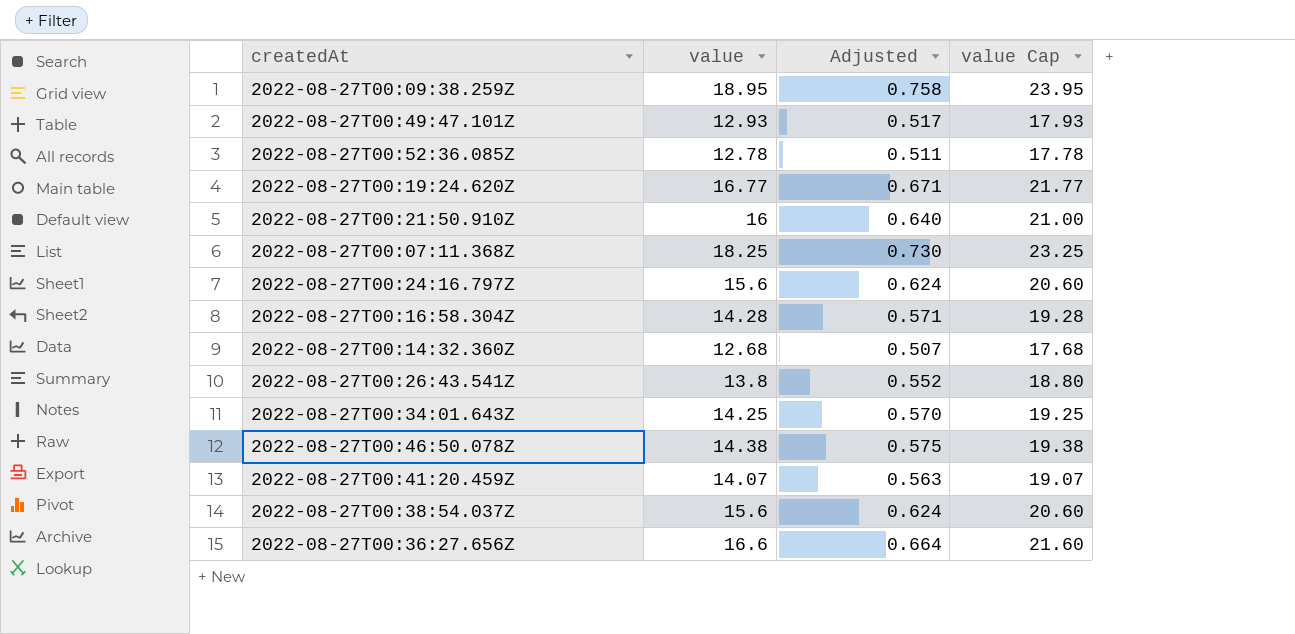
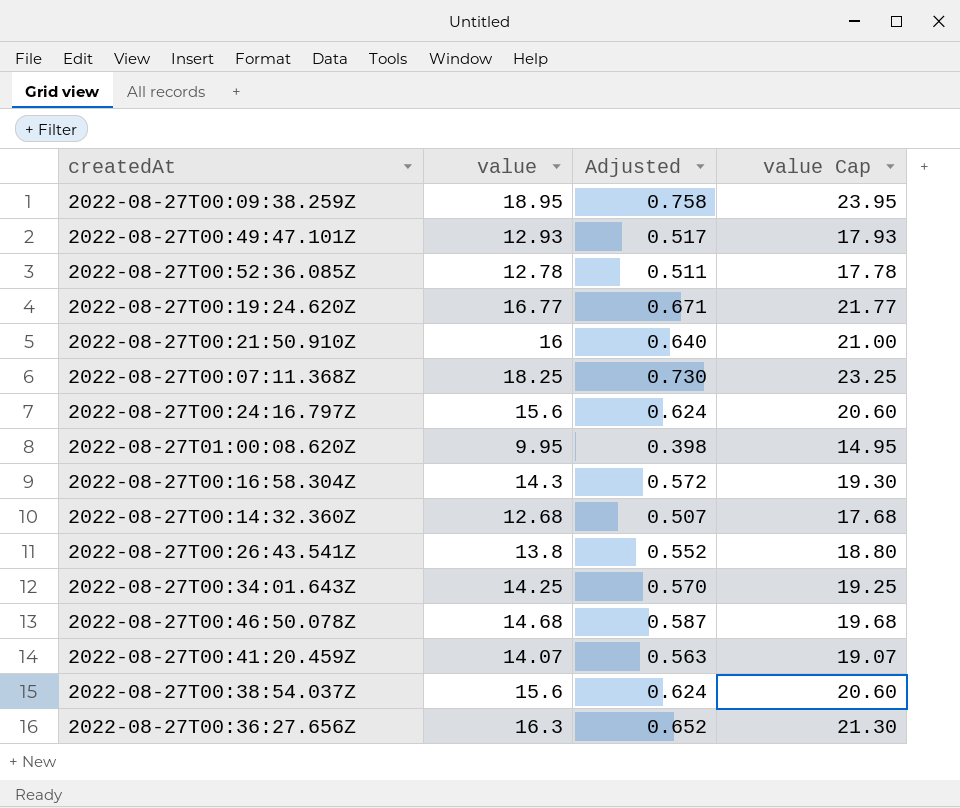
row 2022-08-27T01:00:08.620Z: none -> 9.95 | 0.398 | 14.95
2022-08-27T00:16:58.304Z | value: 14.28 -> 14.3
2022-08-27T00:16:58.304Z | Adjusted: 0.571 -> 0.572
2022-08-27T00:16:58.304Z | value Cap: 19.28 -> 19.30
2022-08-27T00:46:50.078Z | value: 14.38 -> 14.68
2022-08-27T00:46:50.078Z | Adjusted: 0.575 -> 0.587
2022-08-27T00:46:50.078Z | value Cap: 19.38 -> 19.68
2022-08-27T00:36:27.656Z | value: 16.6 -> 16.3
2022-08-27T00:36:27.656Z | Adjusted: 0.664 -> 0.652
2022-08-27T00:36:27.656Z | value Cap: 21.60 -> 21.30

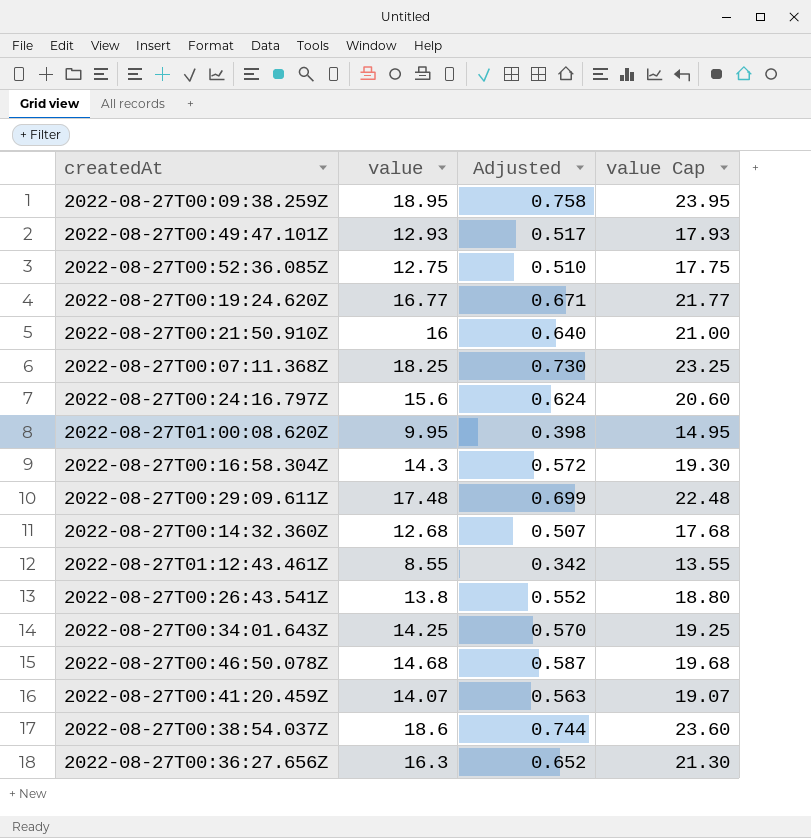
2022-08-27T00:52:36.085Z | value: 12.78 -> 12.75
2022-08-27T00:52:36.085Z | Adjusted: 0.511 -> 0.510
2022-08-27T00:52:36.085Z | value Cap: 17.78 -> 17.75
row 2022-08-27T00:29:09.611Z: none -> 17.48 | 0.699 | 22.48
row 2022-08-27T01:12:43.461Z: none -> 8.55 | 0.342 | 13.55
2022-08-27T00:38:54.037Z | value: 15.6 -> 18.6
2022-08-27T00:38:54.037Z | Adjusted: 0.624 -> 0.744
2022-08-27T00:38:54.037Z | value Cap: 20.60 -> 23.60

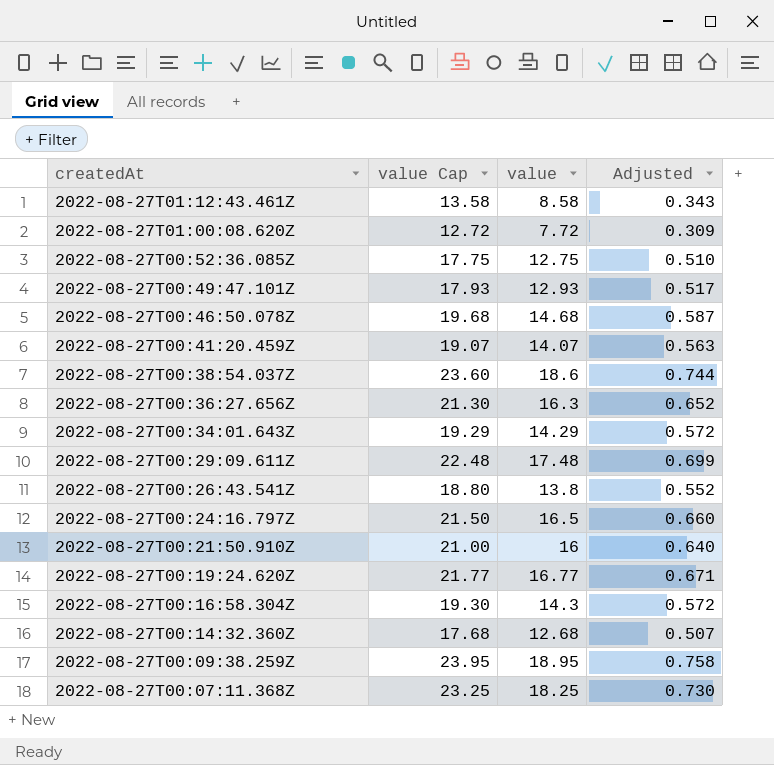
row order: none -> createdAt descending
column value Cap | position: 4 -> 2
2022-08-27T01:12:43.461Z | value Cap: 13.55 -> 13.58
2022-08-27T01:12:43.461Z | value: 8.55 -> 8.58
2022-08-27T01:12:43.461Z | Adjusted: 0.342 -> 0.343
2022-08-27T01:00:08.620Z | value Cap: 14.95 -> 12.72
2022-08-27T01:00:08.620Z | value: 9.95 -> 7.72
2022-08-27T01:00:08.620Z | Adjusted: 0.398 -> 0.309
2022-08-27T00:34:01.643Z | value Cap: 19.25 -> 19.29
2022-08-27T00:34:01.643Z | value: 14.25 -> 14.29
2022-08-27T00:34:01.643Z | Adjusted: 0.570 -> 0.572
2022-08-27T00:24:16.797Z | value Cap: 20.60 -> 21.50
2022-08-27T00:24:16.797Z | value: 15.6 -> 16.5
2022-08-27T00:24:16.797Z | Adjusted: 0.624 -> 0.660

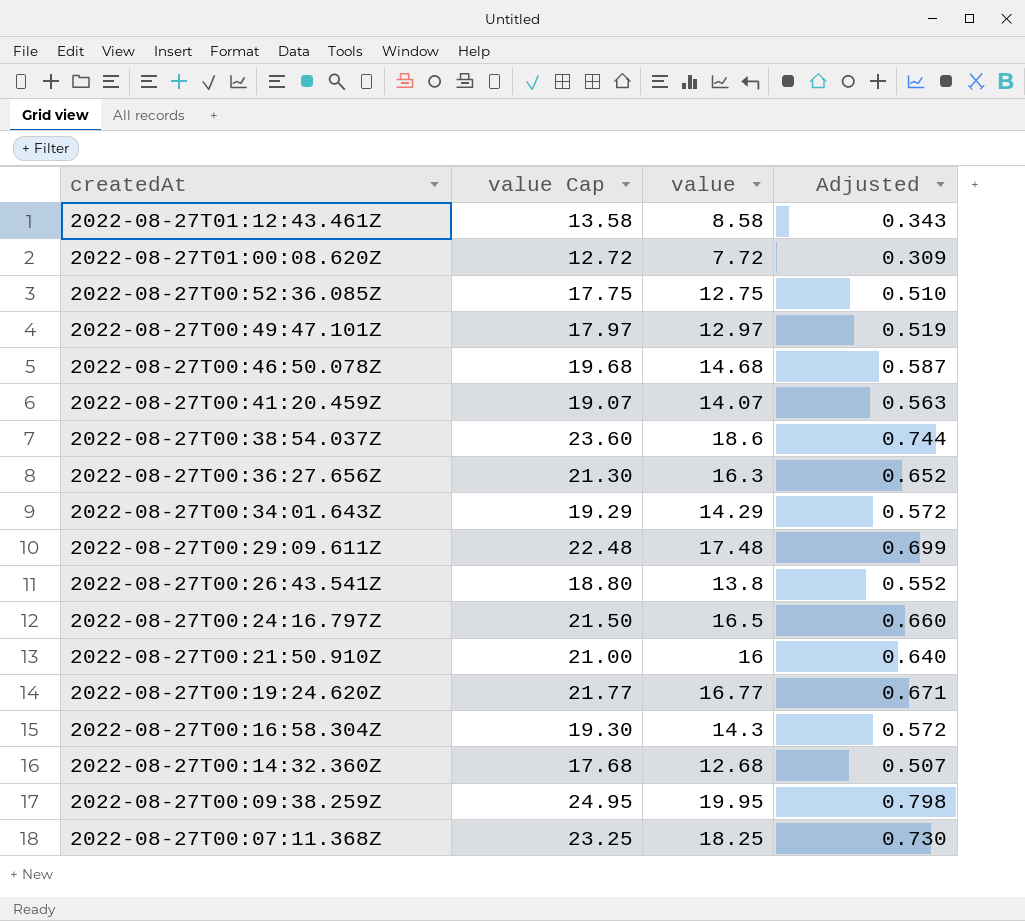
2022-08-27T00:49:47.101Z | value Cap: 17.93 -> 17.97
2022-08-27T00:49:47.101Z | value: 12.93 -> 12.97
2022-08-27T00:49:47.101Z | Adjusted: 0.517 -> 0.519
2022-08-27T00:09:38.259Z | value Cap: 23.95 -> 24.95
2022-08-27T00:09:38.259Z | value: 18.95 -> 19.95
2022-08-27T00:09:38.259Z | Adjusted: 0.758 -> 0.798

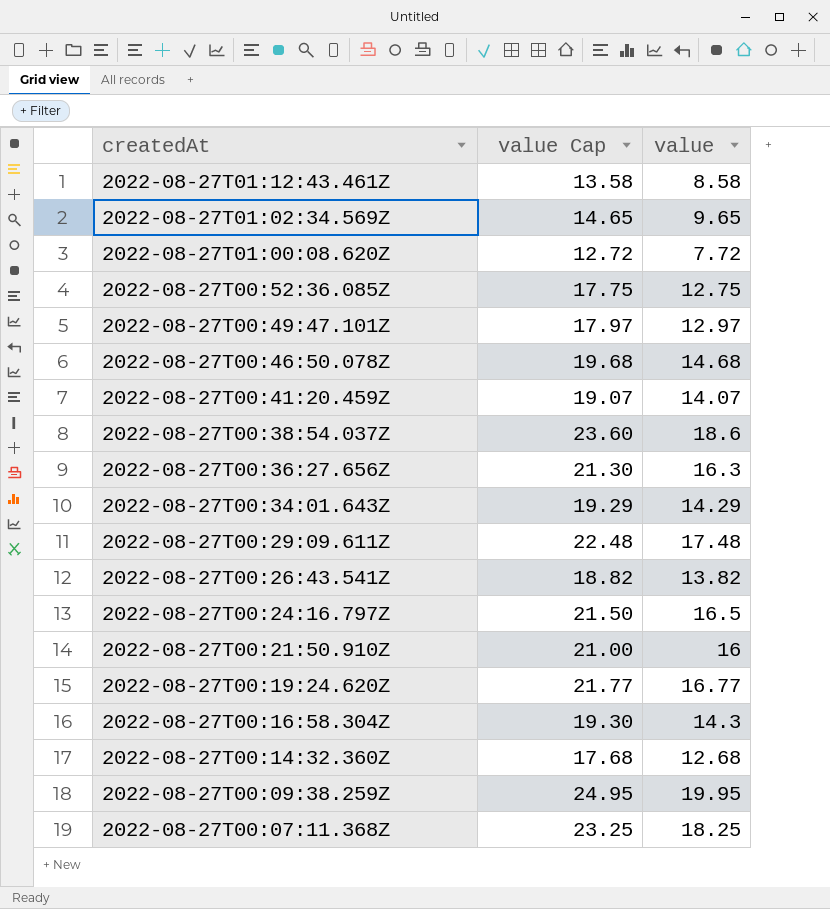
column Adjusted | formula: [value] * 0.04 -> none
row 2022-08-27T01:02:34.569Z: none -> 14.65 | 9.65
2022-08-27T00:26:43.541Z | value Cap: 18.80 -> 18.82
2022-08-27T00:26:43.541Z | value: 13.8 -> 13.82

